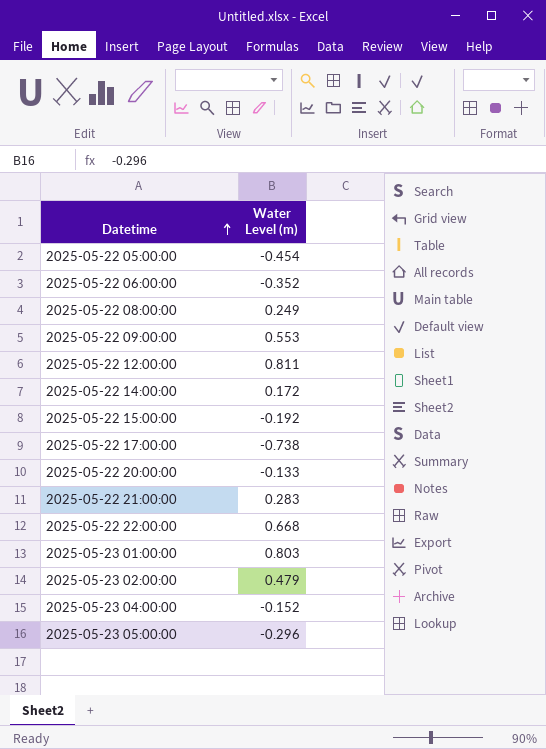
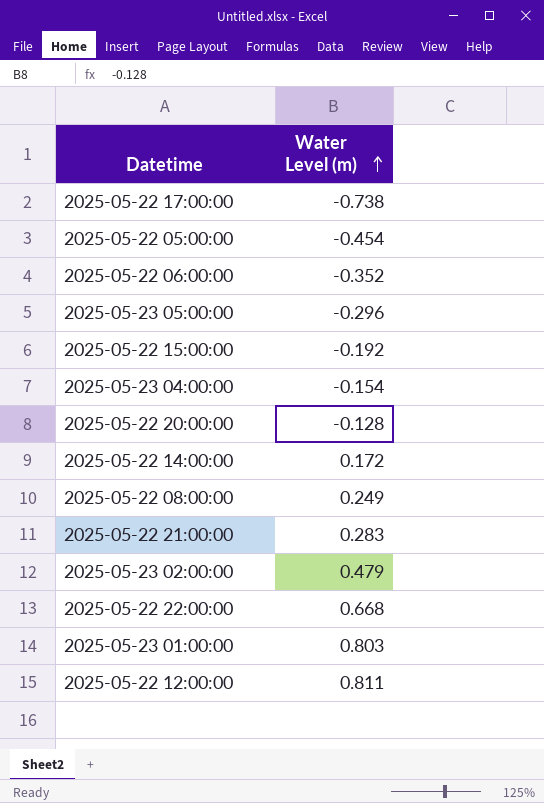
row order: Datetime ascending -> Water Level (m) ascending
row 2025-05-22 09:00:00: 0.553 -> none
2025-05-23 04:00:00 | Water Level (m): -0.152 -> -0.154
2025-05-22 20:00:00 | Water Level (m): -0.133 -> -0.128

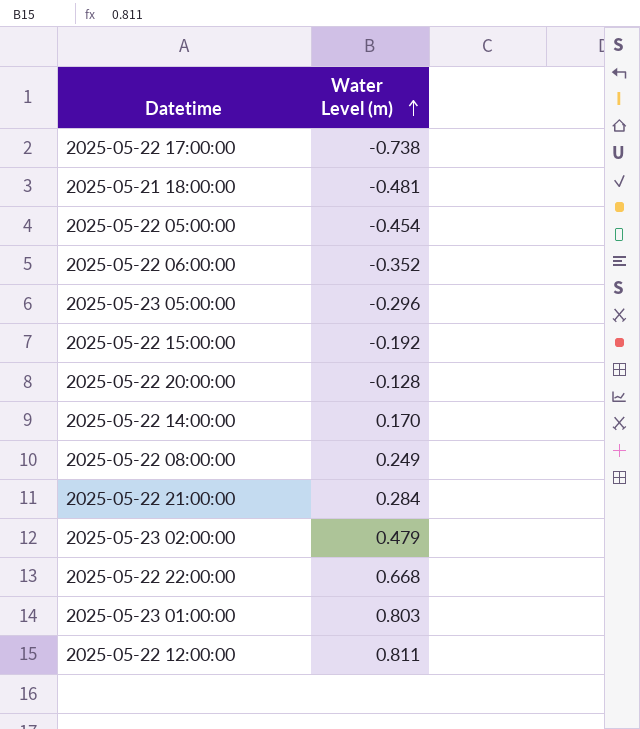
row 2025-05-23 04:00:00: -0.154 -> none
row 2025-05-21 18:00:00: none -> -0.481
2025-05-22 14:00:00 | Water Level (m): 0.172 -> 0.170
2025-05-22 21:00:00 | Water Level (m): 0.283 -> 0.284

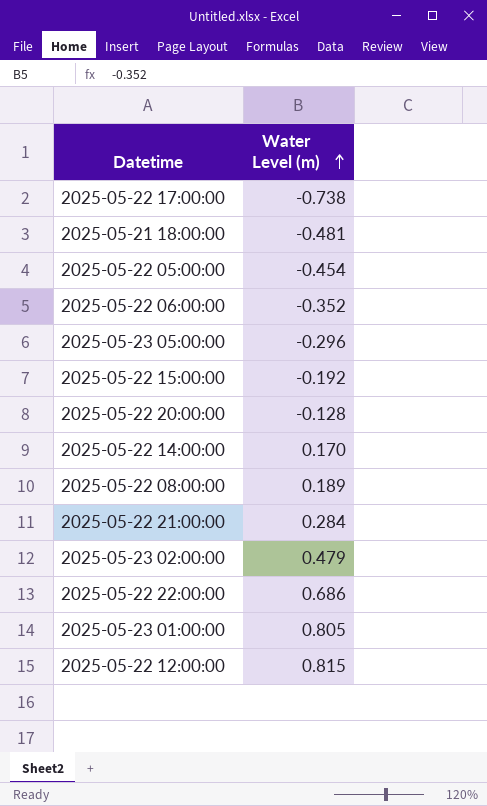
2025-05-22 08:00:00 | Water Level (m): 0.249 -> 0.189
2025-05-22 22:00:00 | Water Level (m): 0.668 -> 0.686
2025-05-23 01:00:00 | Water Level (m): 0.803 -> 0.805
2025-05-22 12:00:00 | Water Level (m): 0.811 -> 0.815

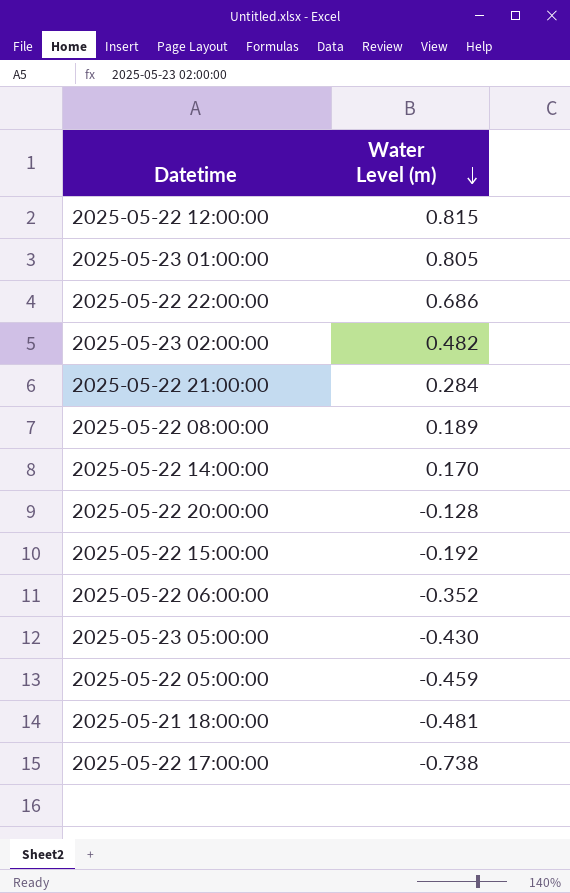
row order: Water Level (m) ascending -> Water Level (m) descending
2025-05-23 02:00:00 | Water Level (m): 0.479 -> 0.482
2025-05-23 05:00:00 | Water Level (m): -0.296 -> -0.430
2025-05-22 05:00:00 | Water Level (m): -0.454 -> -0.459

